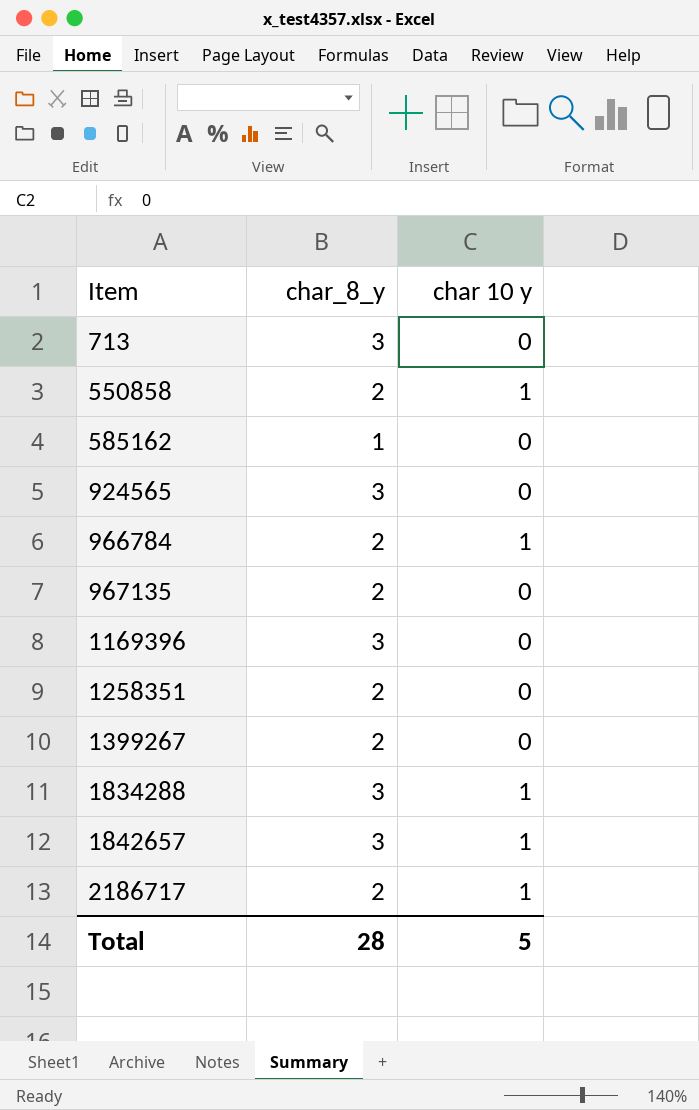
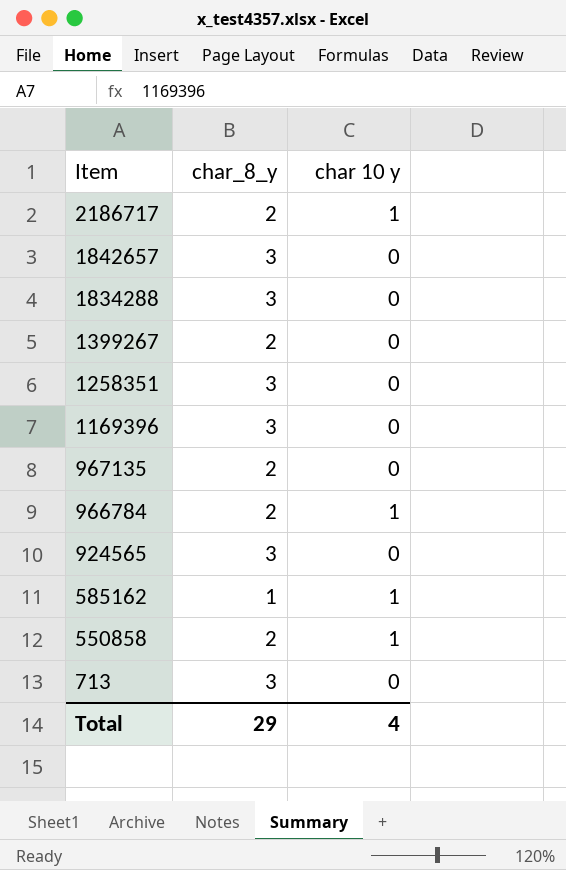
row order: Item ascending -> Item descending
1842657 | char 10 y: 1 -> 0
1834288 | char 10 y: 1 -> 0
1258351 | char_8_y: 2 -> 3
585162 | char 10 y: 0 -> 1
Total | char_8_y: 28 -> 29
Total | char 10 y: 5 -> 4

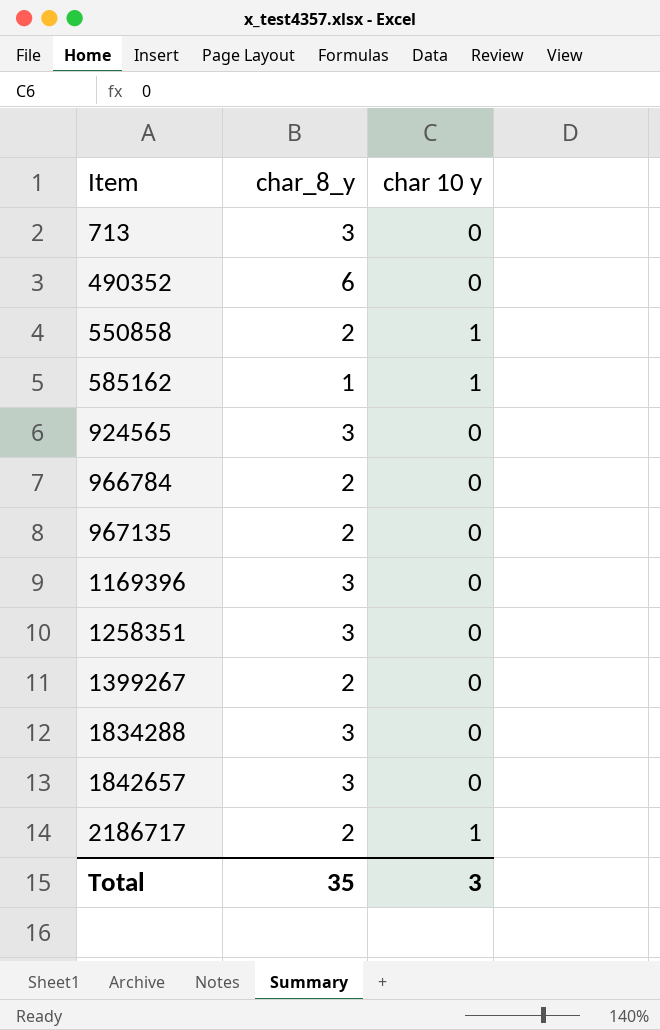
row order: Item descending -> Item ascending
row 490352: none -> 6 | 0
966784 | char 10 y: 1 -> 0
Total | char_8_y: 29 -> 35
Total | char 10 y: 4 -> 3

